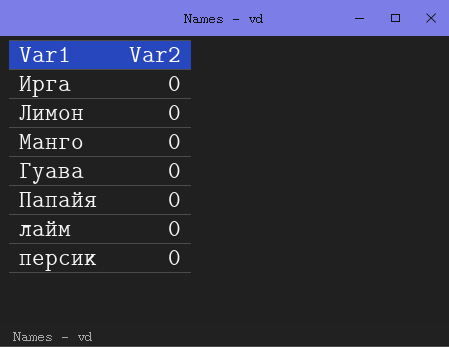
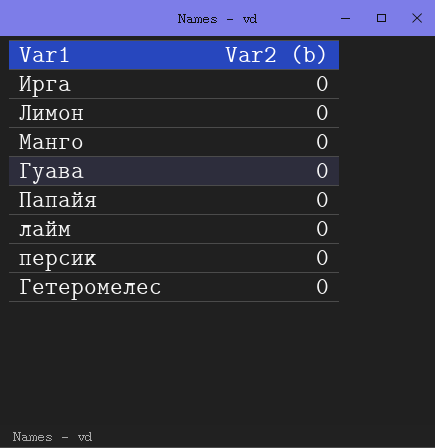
column name: Var2 -> Var2 (b)
row Гетеромелес: none -> 0

